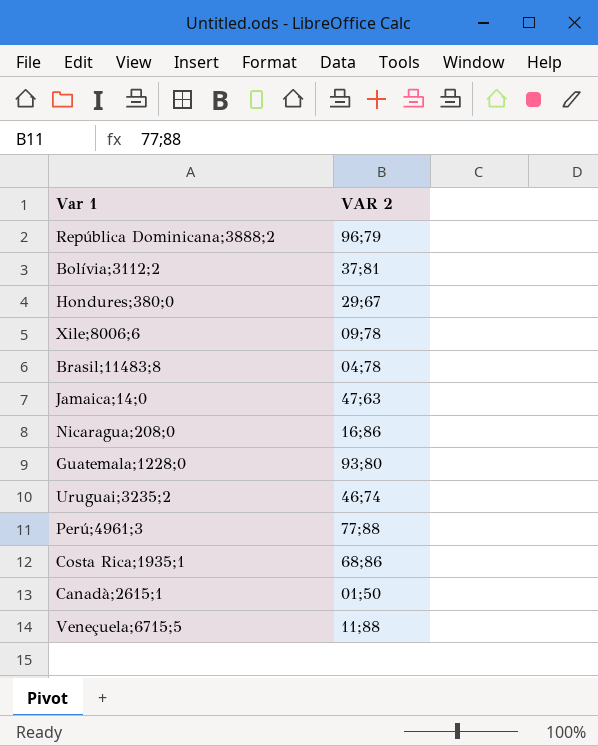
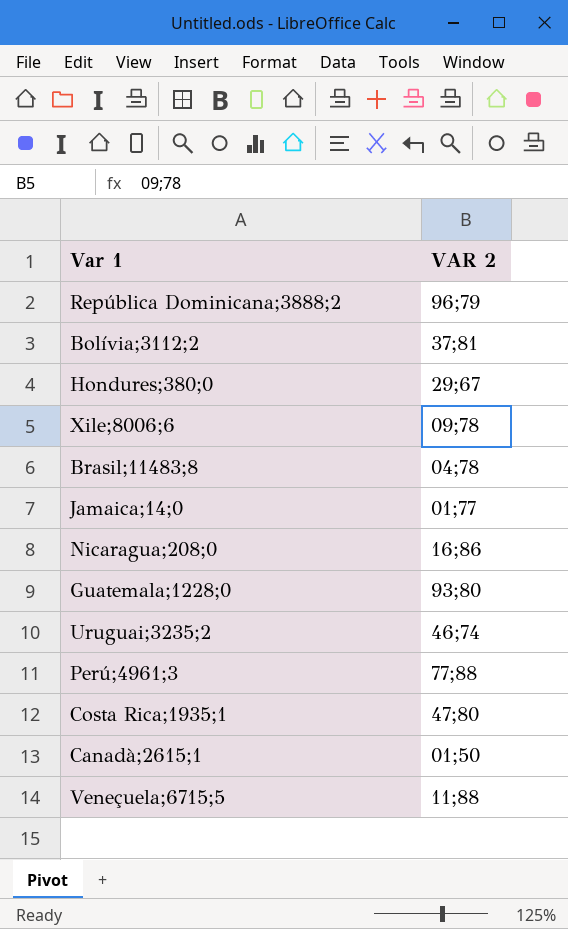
Jamaica;14;0 | VAR 2: 47;63 -> 01;77
Costa Rica;1935;1 | VAR 2: 68;86 -> 47;80

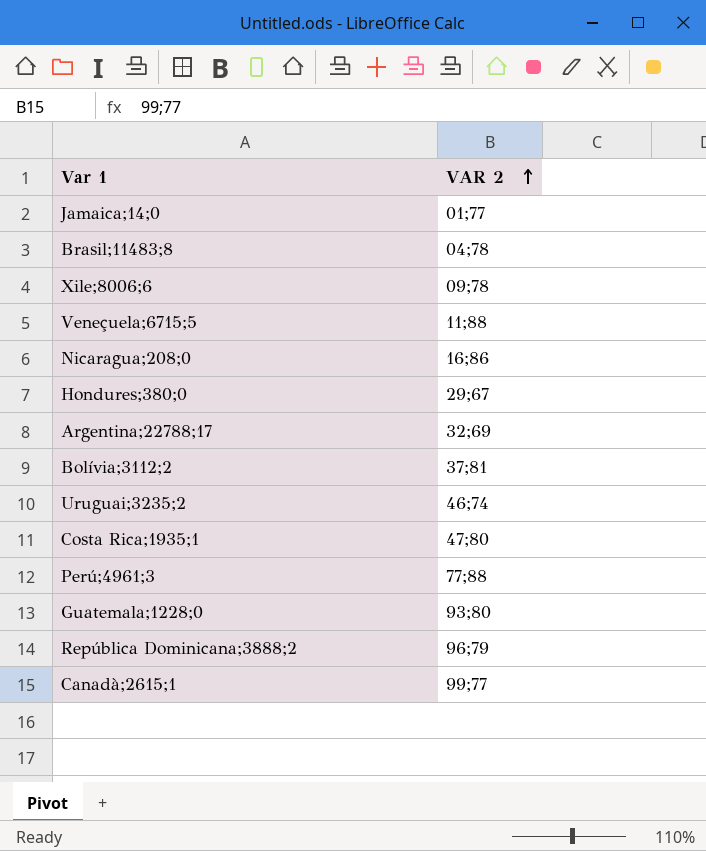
row order: none -> VAR 2 ascending
row Argentina;22788;17: none -> 32;69
Canadà;2615;1 | VAR 2: 01;50 -> 99;77

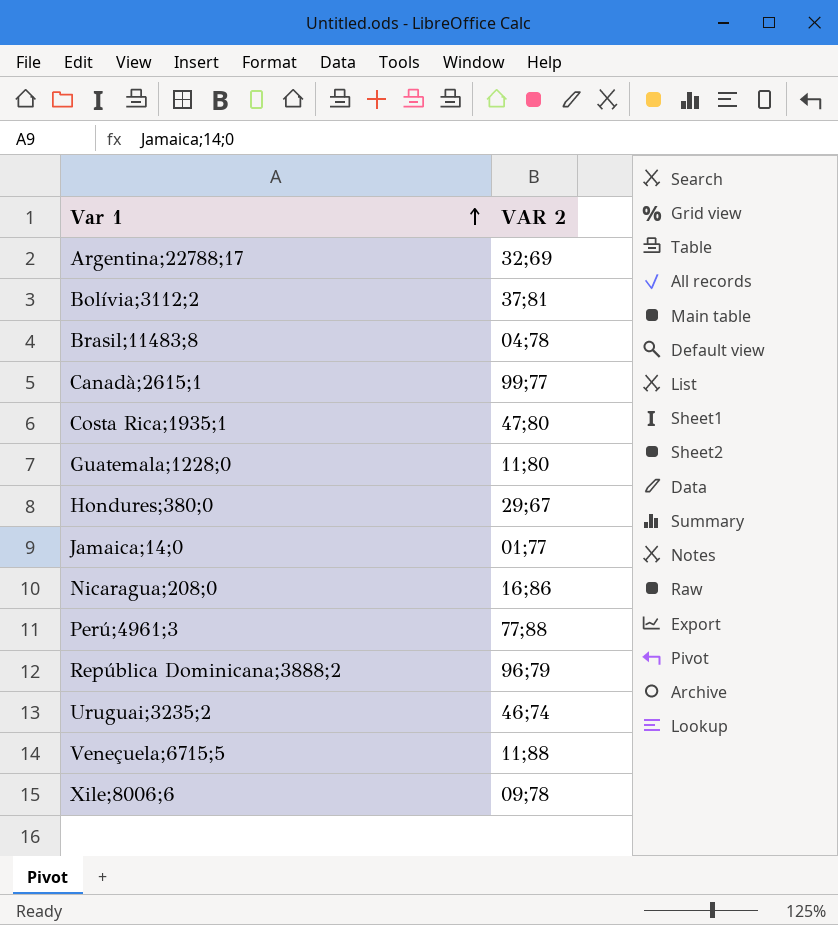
row order: VAR 2 ascending -> Var 1 ascending
Guatemala;1228;0 | VAR 2: 93;80 -> 11;80

